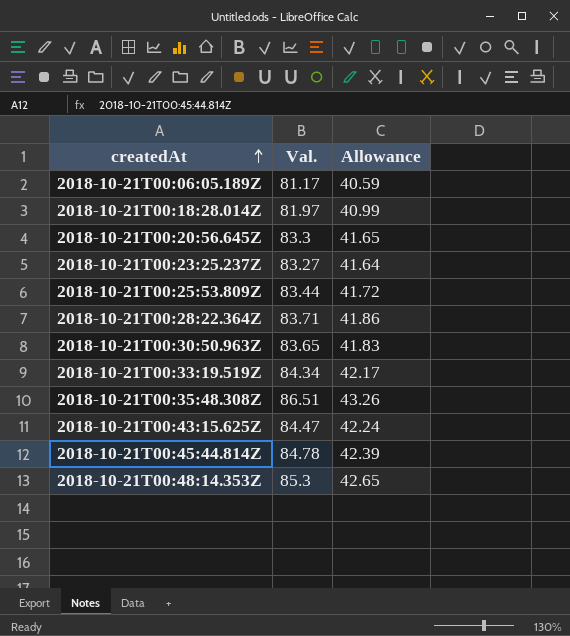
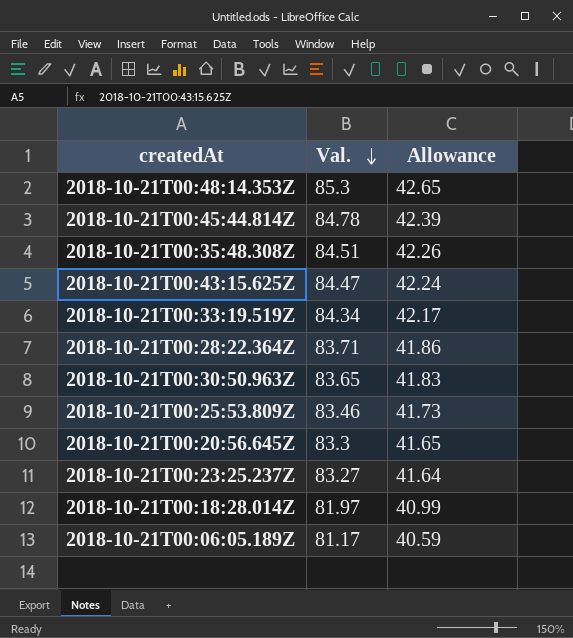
row order: createdAt ascending -> Val. descending
2018-10-21T00:35:48.308Z | Val.: 86.51 -> 84.51
2018-10-21T00:35:48.308Z | Allowance: 43.26 -> 42.26
2018-10-21T00:25:53.809Z | Val.: 83.44 -> 83.46
2018-10-21T00:25:53.809Z | Allowance: 41.72 -> 41.73

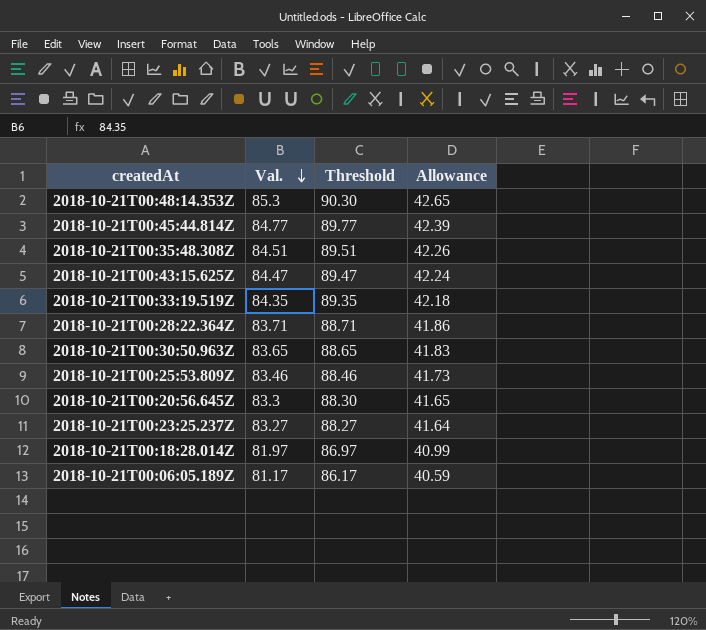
column Threshold | formula: none -> [Val.] + 5
2018-10-21T00:45:44.814Z | Val.: 84.78 -> 84.77
2018-10-21T00:33:19.519Z | Val.: 84.34 -> 84.35
2018-10-21T00:33:19.519Z | Allowance: 42.17 -> 42.18

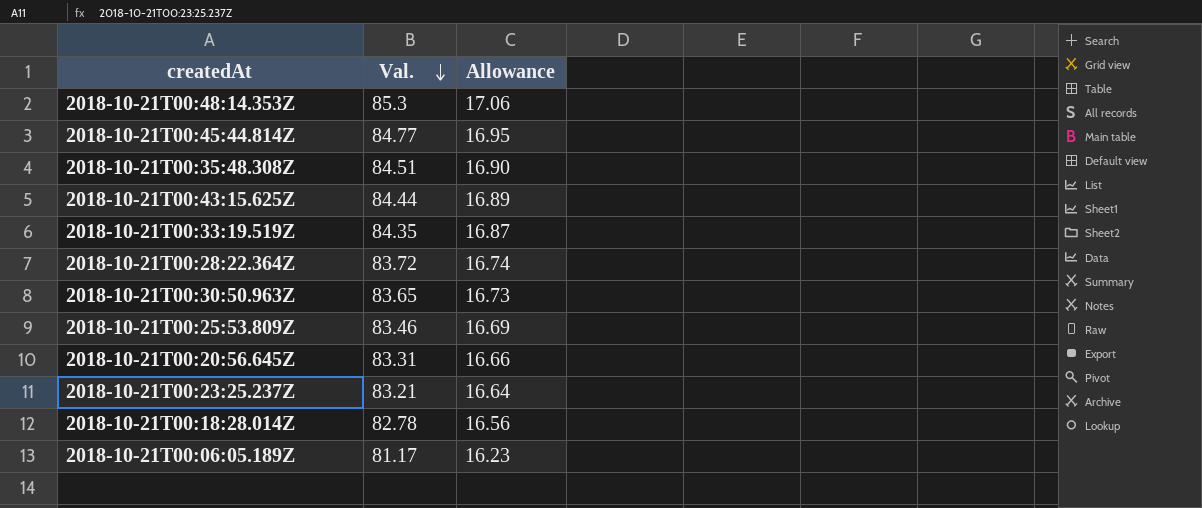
column Threshold | formula: [Val.] + 5 -> none
column Allowance | formula: [Val.] * 0.5 -> [Val.] * 0.2
2018-10-21T00:43:15.625Z | Val.: 84.47 -> 84.44
2018-10-21T00:28:22.364Z | Val.: 83.71 -> 83.72
2018-10-21T00:20:56.645Z | Val.: 83.3 -> 83.31
2018-10-21T00:23:25.237Z | Val.: 83.27 -> 83.21
2018-10-21T00:18:28.014Z | Val.: 81.97 -> 82.78

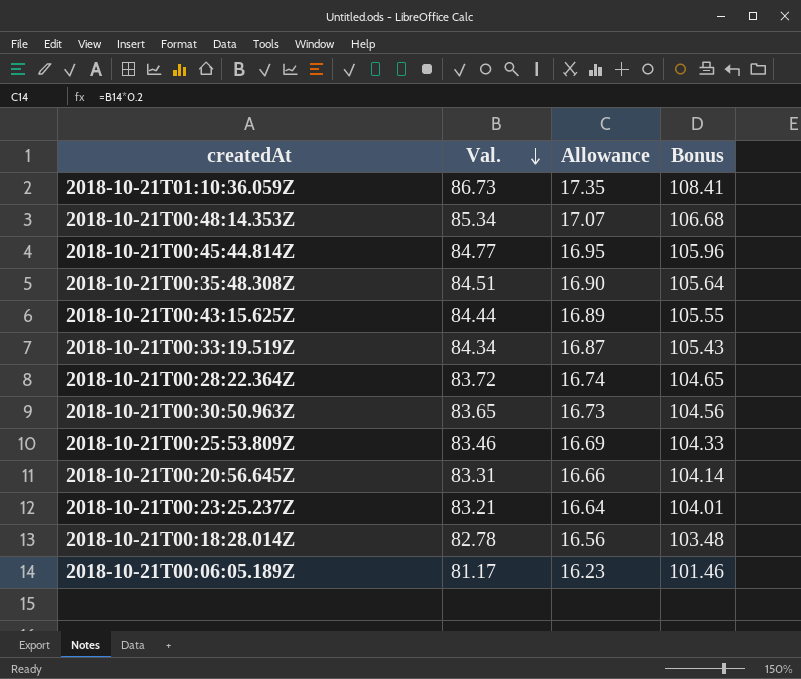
column Bonus | formula: none -> [Val.] * 1.25
row 2018-10-21T01:10:36.059Z: none -> 86.73 | 17.35 | 108.41
2018-10-21T00:48:14.353Z | Val.: 85.3 -> 85.34
2018-10-21T00:48:14.353Z | Allowance: 17.06 -> 17.07
2018-10-21T00:33:19.519Z | Val.: 84.35 -> 84.34

